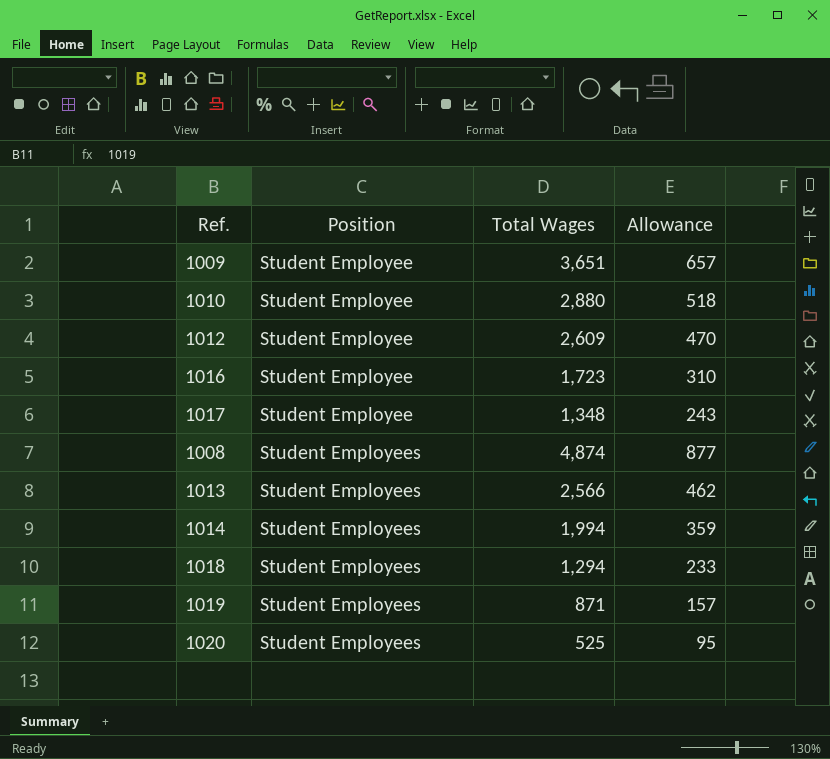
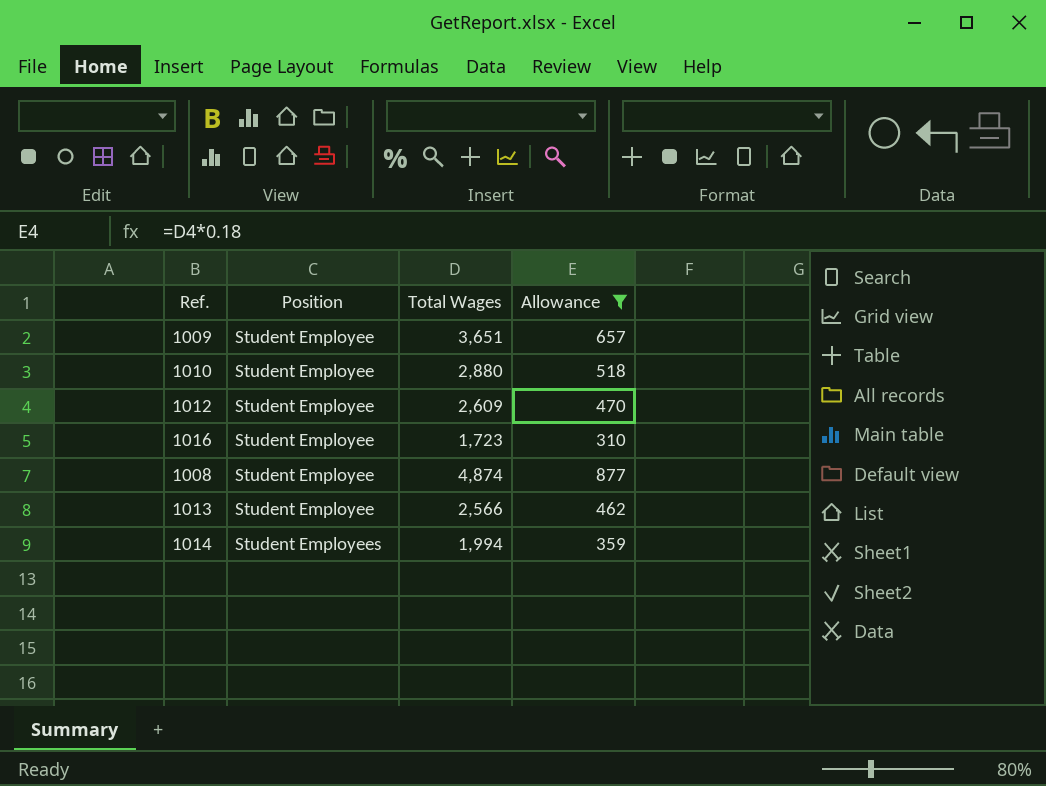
filter: none -> Allowance >= 310
1008 | Position: Student Employees -> Student Employee
1013 | Position: Student Employees -> Student Employee

